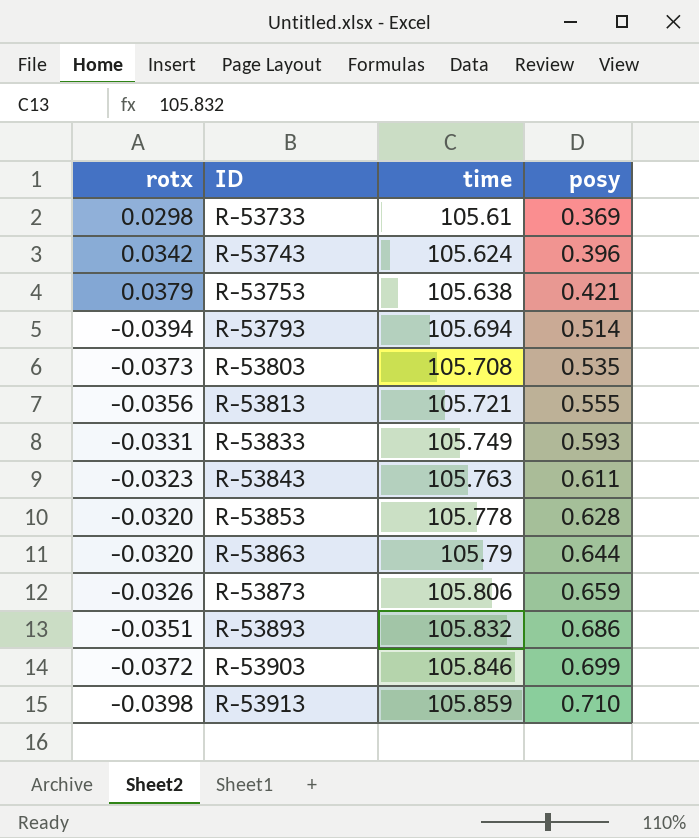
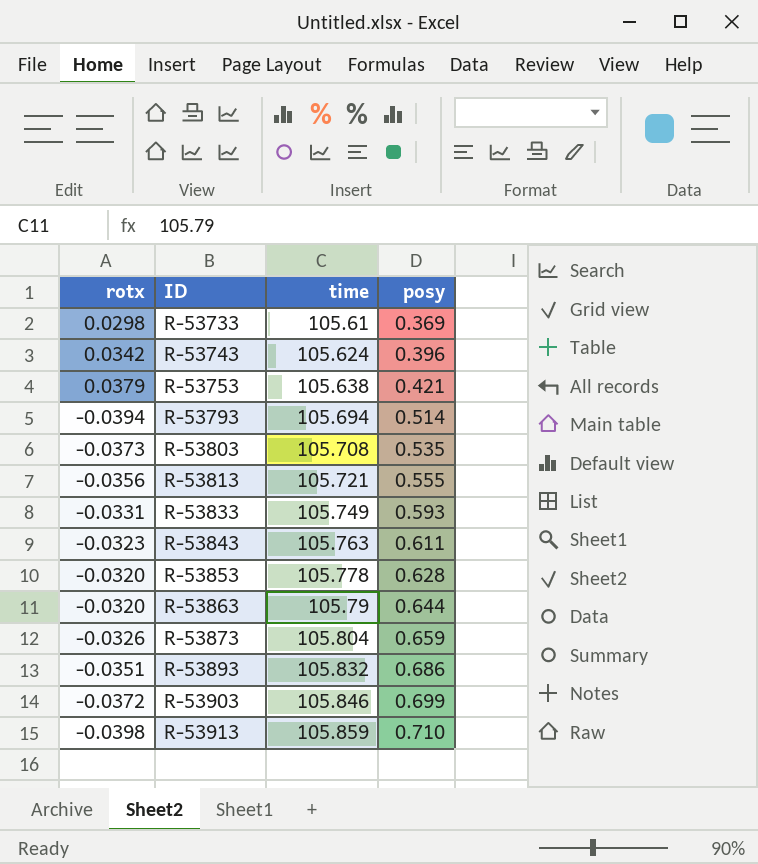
R-53873 | time: 105.806 -> 105.804

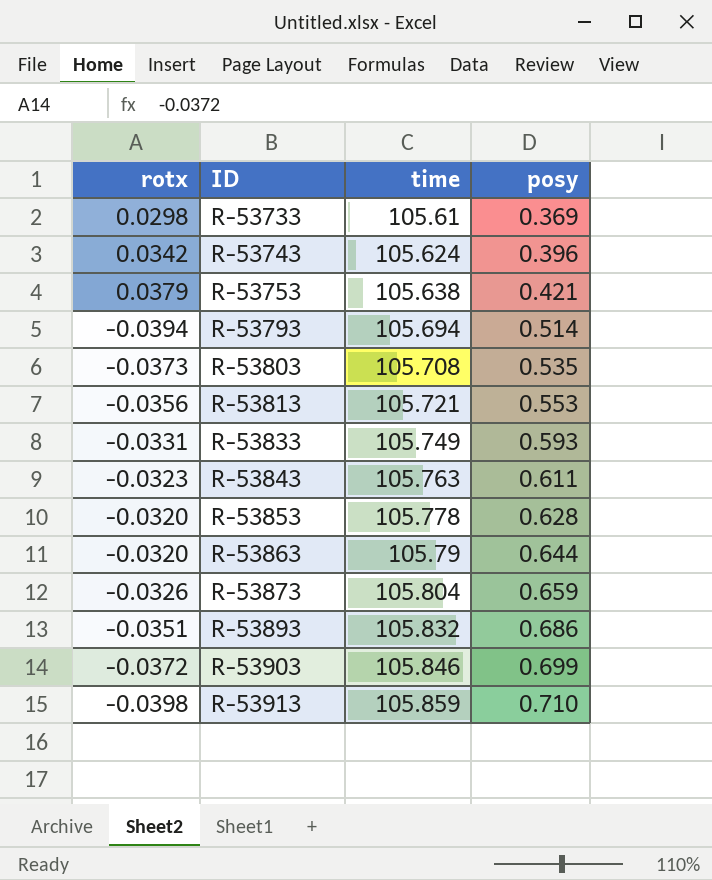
R-53813 | posy: 0.555 -> 0.553

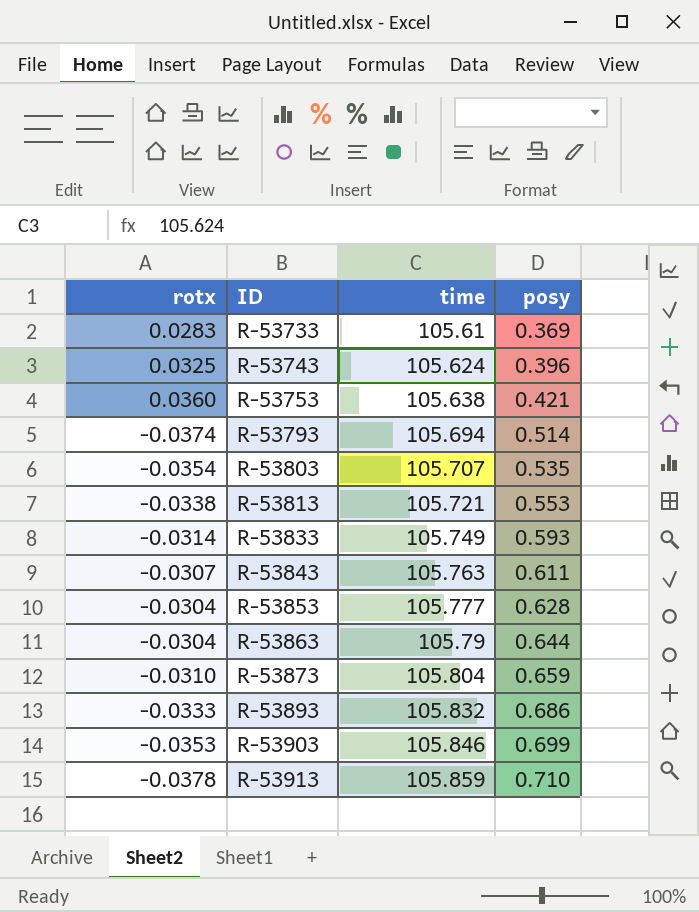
R-53733 | rotx: 0.0298 -> 0.0283
R-53743 | rotx: 0.0342 -> 0.0325
R-53753 | rotx: 0.0379 -> 0.0360
R-53793 | rotx: -0.0394 -> -0.0374
R-53803 | rotx: -0.0373 -> -0.0354
R-53803 | time: 105.708 -> 105.707
R-53813 | rotx: -0.0356 -> -0.0338
R-53833 | rotx: -0.0331 -> -0.0314
R-53843 | rotx: -0.0323 -> -0.0307
R-53853 | rotx: -0.0320 -> -0.0304
R-53853 | time: 105.778 -> 105.777
R-53863 | rotx: -0.0320 -> -0.0304
R-53873 | rotx: -0.0326 -> -0.0310
R-53893 | rotx: -0.0351 -> -0.0333
R-53903 | rotx: -0.0372 -> -0.0353
R-53913 | rotx: -0.0398 -> -0.0378

